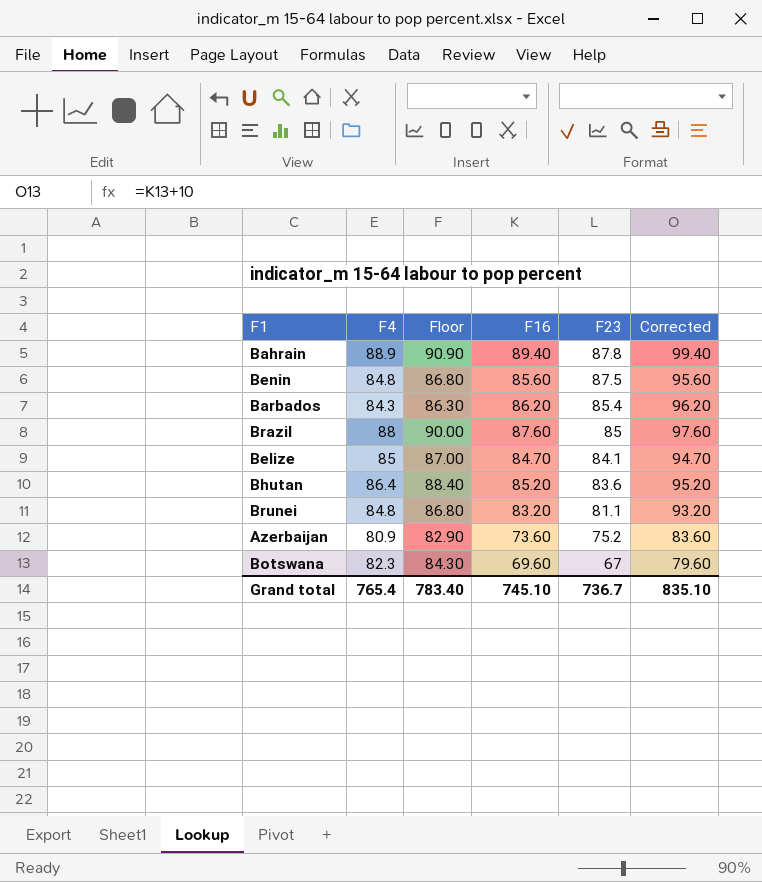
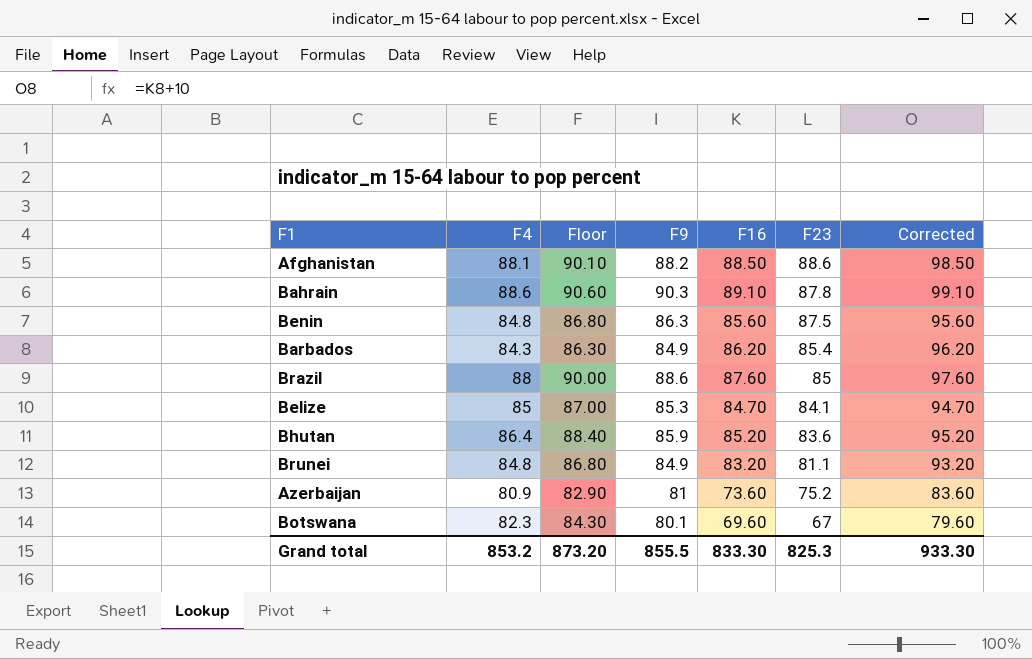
column F9 | position: none -> 4
row Afghanistan: none -> 88.1 | 90.10 | 88.2 | 88.50 | 88.6 | 98.50
Bahrain | F4: 88.9 -> 88.6
Bahrain | Floor: 90.90 -> 90.60
Bahrain | F16: 89.40 -> 89.10
Bahrain | Corrected: 99.40 -> 99.10
Grand total | F4: 765.4 -> 853.2
Grand total | Floor: 783.40 -> 873.20
Grand total | F16: 745.10 -> 833.30
Grand total | F23: 736.7 -> 825.3
Grand total | Corrected: 835.10 -> 933.30

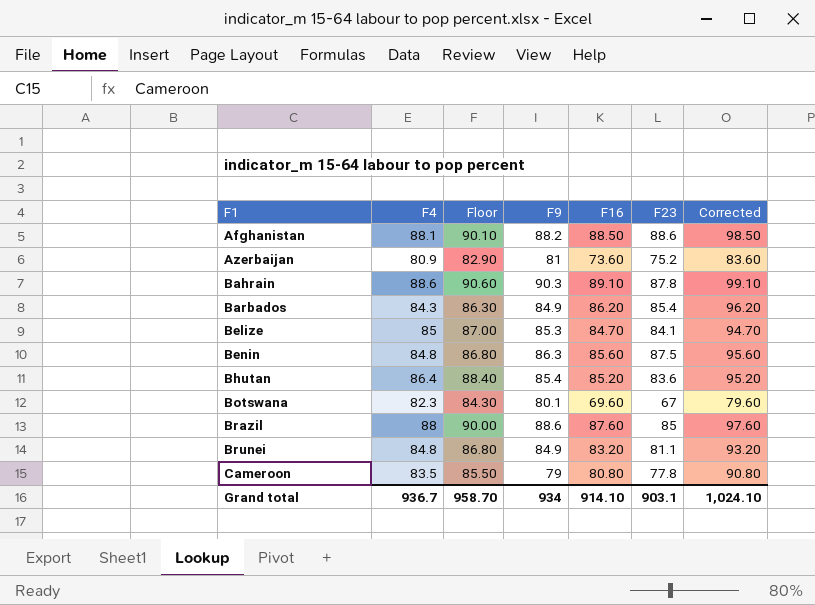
row order: F23 descending -> F1 ascending
Bhutan | F9: 85.9 -> 85.4
row Cameroon: none -> 83.5 | 85.50 | 79 | 80.80 | 77.8 | 90.80
Grand total | F4: 853.2 -> 936.7
Grand total | Floor: 873.20 -> 958.70
Grand total | F9: 855.5 -> 934
Grand total | F16: 833.30 -> 914.10
Grand total | F23: 825.3 -> 903.1
Grand total | Corrected: 933.30 -> 1,024.10

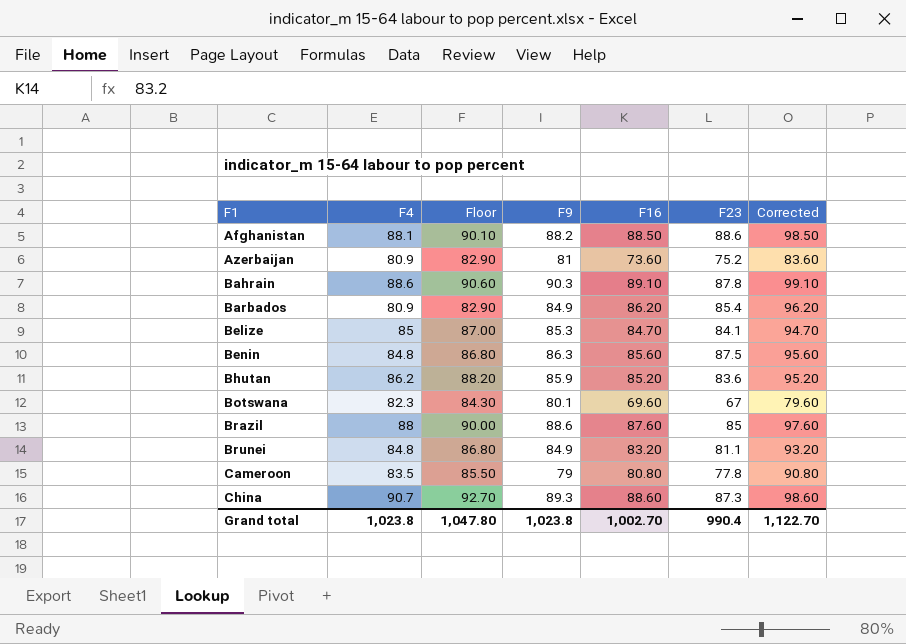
Barbados | F4: 84.3 -> 80.9
Barbados | Floor: 86.30 -> 82.90
Bhutan | F4: 86.4 -> 86.2
Bhutan | Floor: 88.40 -> 88.20
Bhutan | F9: 85.4 -> 85.9
row China: none -> 90.7 | 92.70 | 89.3 | 88.60 | 87.3 | 98.60
Grand total | F4: 936.7 -> 1,023.8
Grand total | Floor: 958.70 -> 1,047.80
Grand total | F9: 934 -> 1,023.8
Grand total | F16: 914.10 -> 1,002.70
Grand total | F23: 903.1 -> 990.4
Grand total | Corrected: 1,024.10 -> 1,122.70

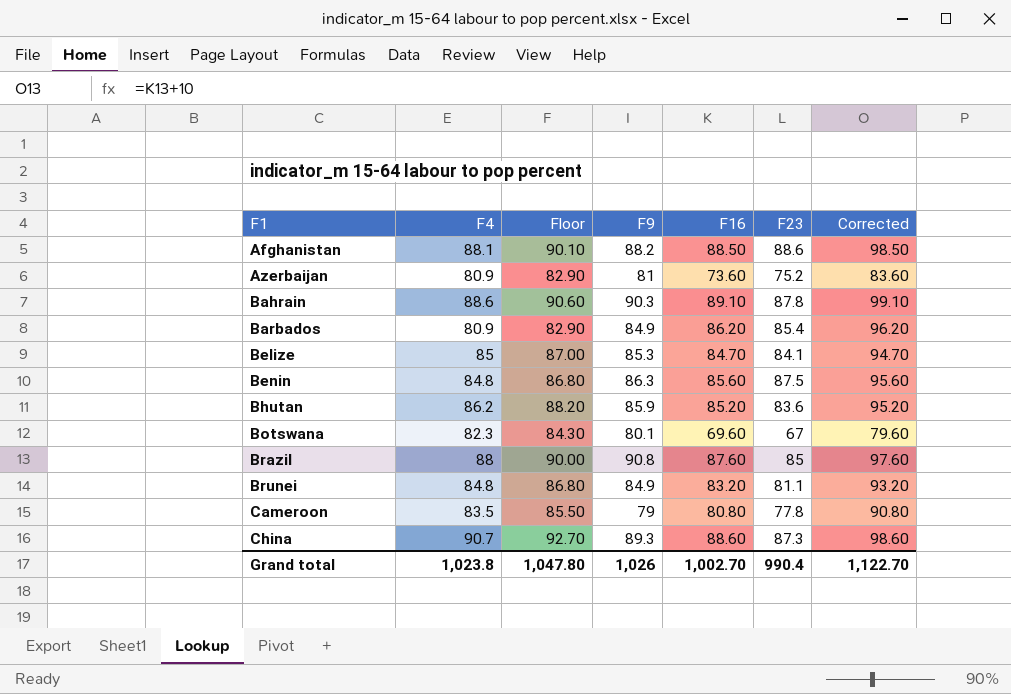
Brazil | F9: 88.6 -> 90.8
Grand total | F9: 1,023.8 -> 1,026

